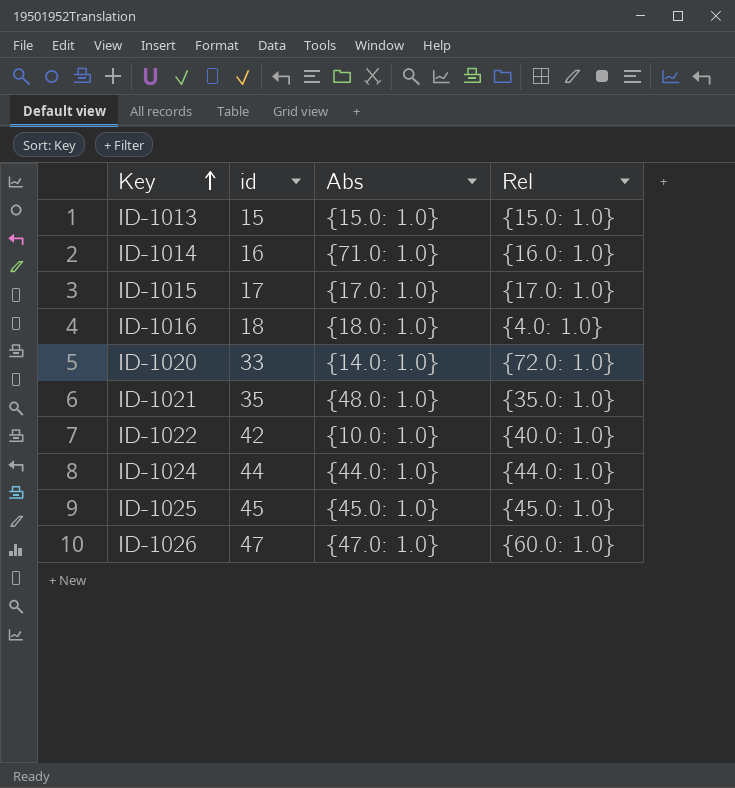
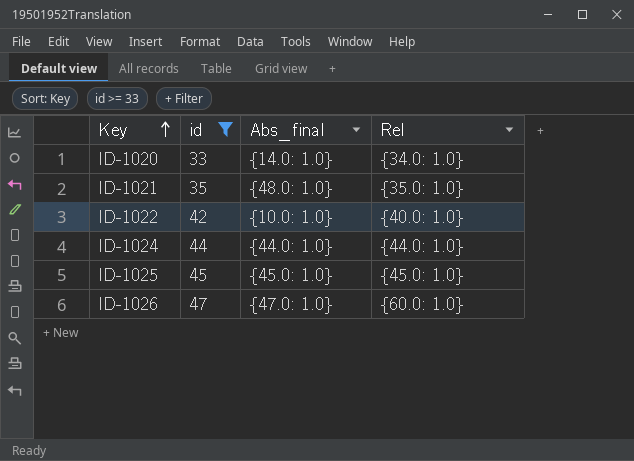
filter: none -> id >= 33
column name: Abs -> Abs_final
ID-1020 | Rel: {72.0: 1.0} -> {34.0: 1.0}

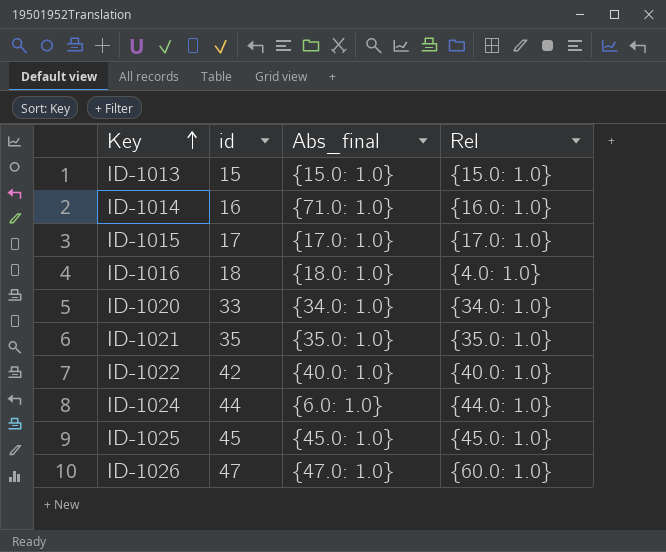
filter: id >= 33 -> none
ID-1020 | Abs_final: {14.0: 1.0} -> {34.0: 1.0}
ID-1021 | Abs_final: {48.0: 1.0} -> {35.0: 1.0}
ID-1022 | Abs_final: {10.0: 1.0} -> {40.0: 1.0}
ID-1024 | Abs_final: {44.0: 1.0} -> {6.0: 1.0}

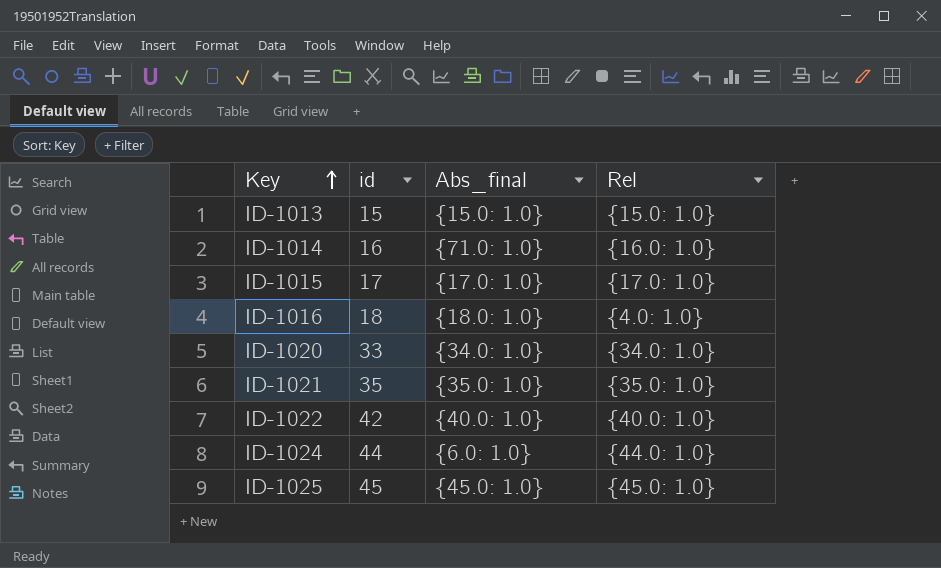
row ID-1026: 47 | {47.0: 1.0} | {60.0: 1.0} -> none

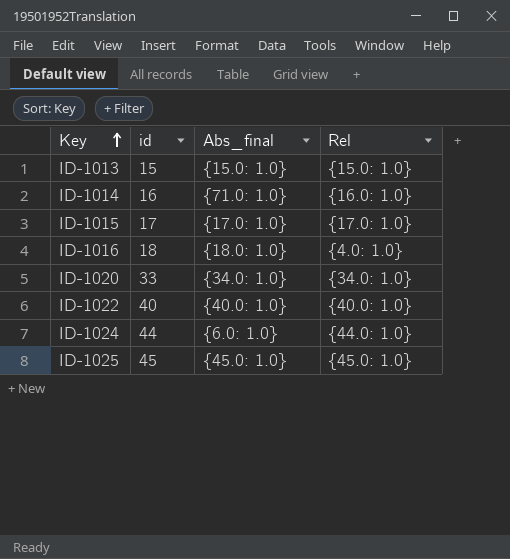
row ID-1021: 35 | {35.0: 1.0} | {35.0: 1.0} -> none
ID-1022 | id: 42 -> 40

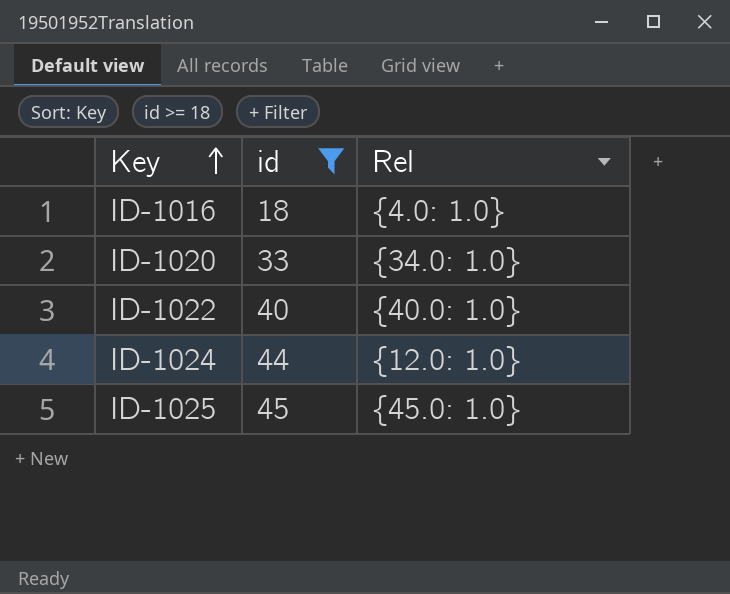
filter: none -> id >= 18
column Abs_final | position: 3 -> none
ID-1024 | Rel: {44.0: 1.0} -> {12.0: 1.0}

